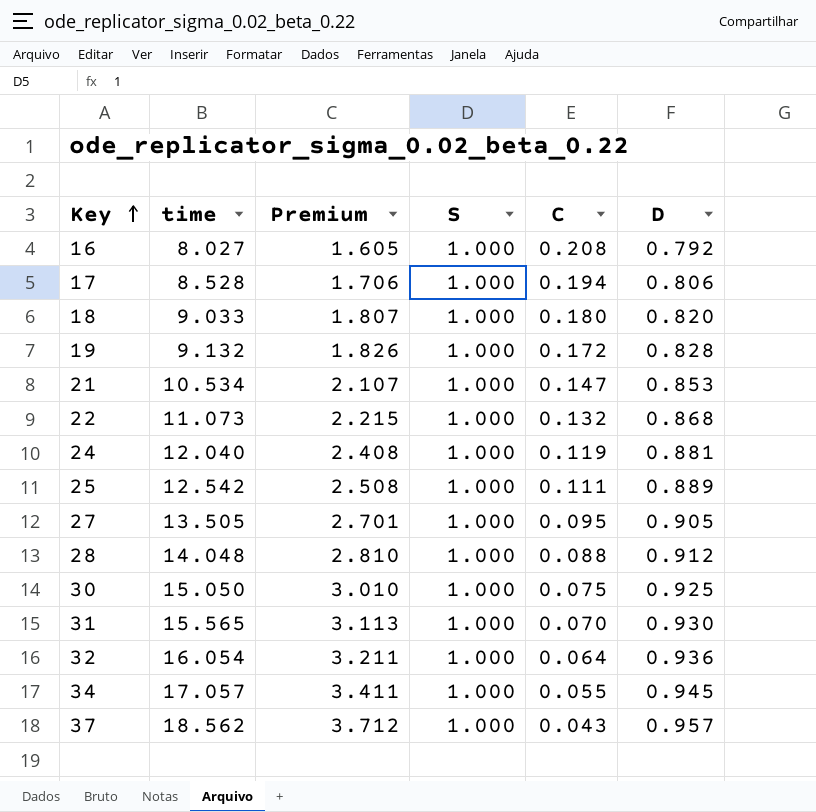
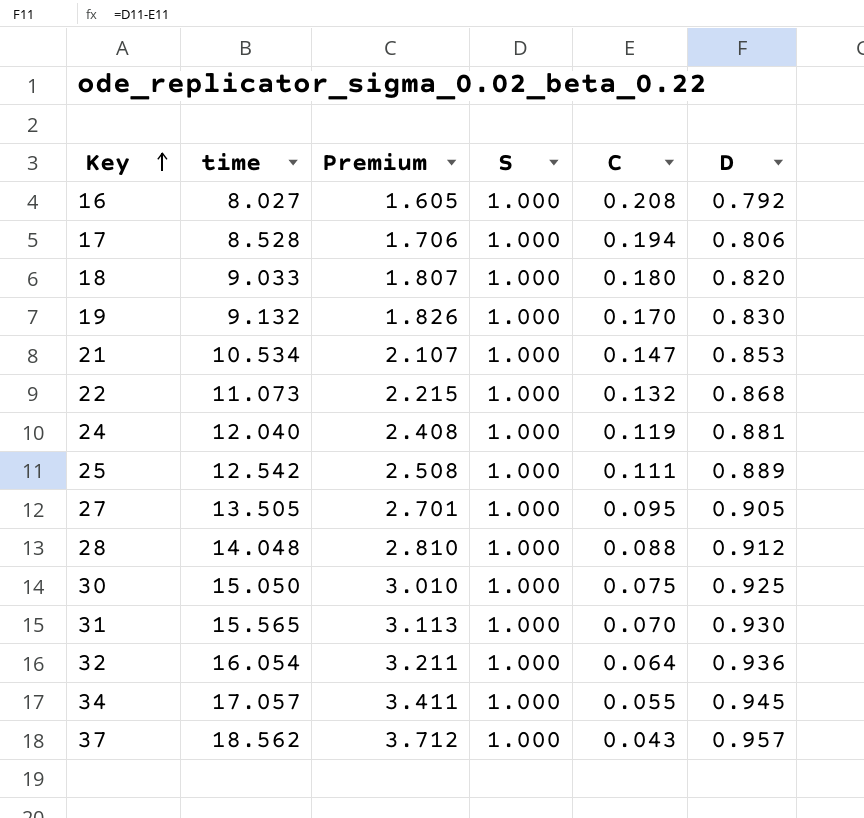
19 | C: 0.172 -> 0.170
19 | D: 0.828 -> 0.830

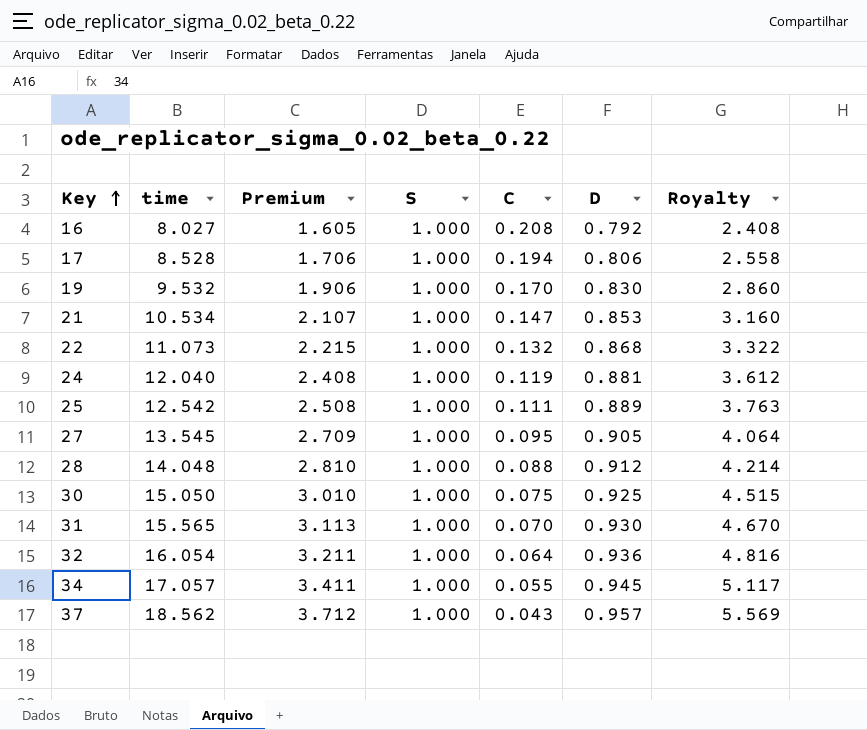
column Royalty | formula: none -> [time] * 0.3
row 18: 9.033 | 1.807 | 1.000 | 0.180 | 0.820 -> none
19 | time: 9.132 -> 9.532
19 | Premium: 1.826 -> 1.906
27 | time: 13.505 -> 13.545
27 | Premium: 2.701 -> 2.709

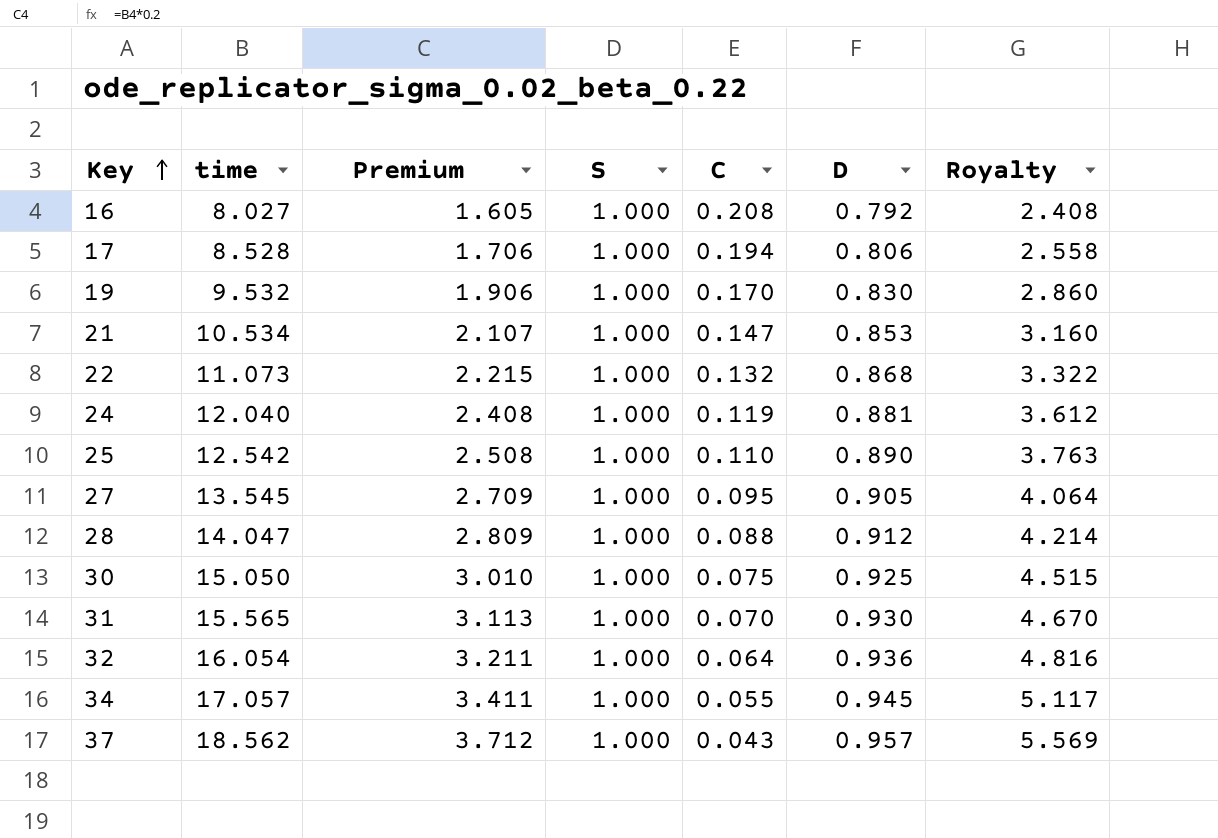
25 | C: 0.111 -> 0.110
25 | D: 0.889 -> 0.890
28 | time: 14.048 -> 14.047
28 | Premium: 2.810 -> 2.809

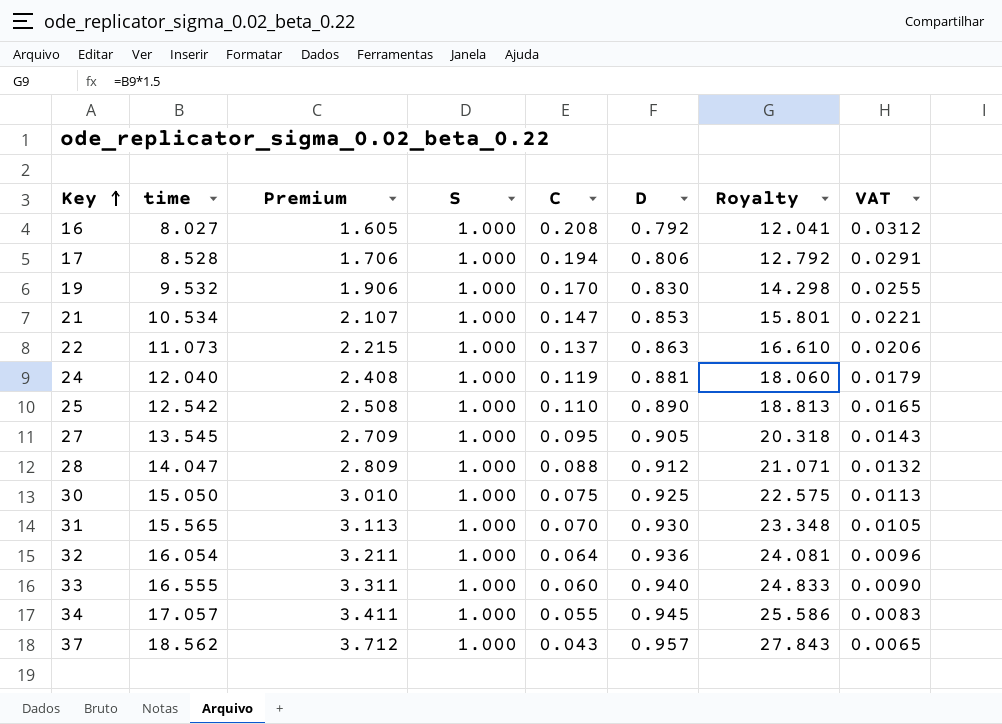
column Royalty | formula: [time] * 0.3 -> [time] * 1.5
column VAT | formula: none -> [C] * 0.15
22 | C: 0.132 -> 0.137
22 | D: 0.868 -> 0.863
row 33: none -> 16.555 | 3.311 | 1.000 | 0.060 | 0.940 | 24.833 | 0.0090

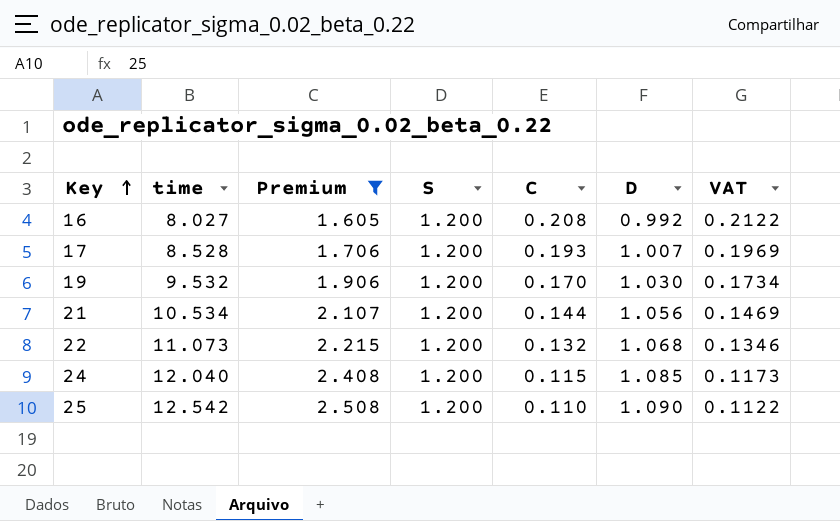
filter: none -> Premium <= 2.508
column Royalty | formula: [time] * 1.5 -> none
column VAT | formula: [C] * 0.15 -> [C] * 1.02
16 | S: 1.000 -> 1.200
16 | D: 0.792 -> 0.992
17 | S: 1.000 -> 1.200
17 | C: 0.194 -> 0.193
17 | D: 0.806 -> 1.007
19 | S: 1.000 -> 1.200
19 | D: 0.830 -> 1.030
21 | S: 1.000 -> 1.200
21 | C: 0.147 -> 0.144
21 | D: 0.853 -> 1.056
22 | S: 1.000 -> 1.200
22 | C: 0.137 -> 0.132
22 | D: 0.863 -> 1.068
24 | S: 1.000 -> 1.200
24 | C: 0.119 -> 0.115
24 | D: 0.881 -> 1.085
25 | S: 1.000 -> 1.200
25 | D: 0.890 -> 1.090

